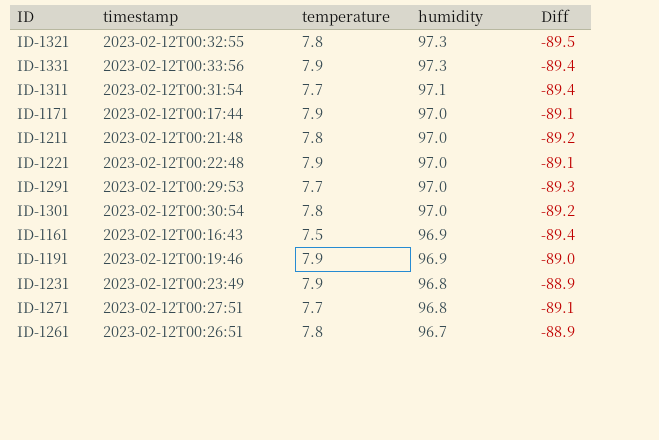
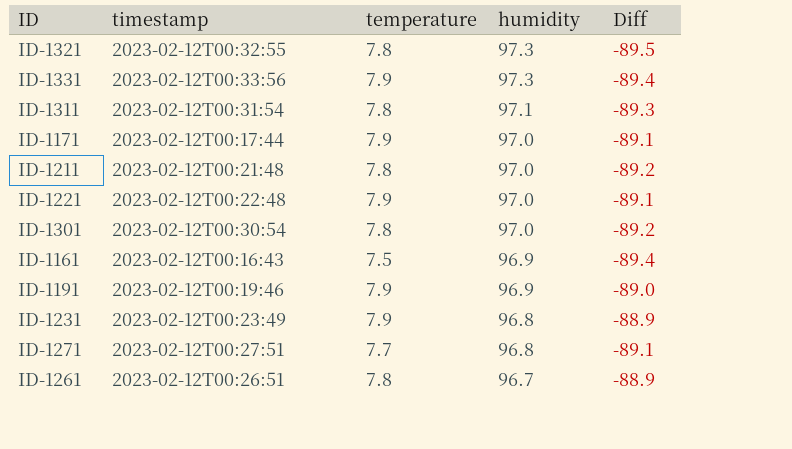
row ID-1291: 2023-02-12T00:29:53 | 7.7 | 97.0 | -89.3 -> none
ID-1311 | temperature: 7.7 -> 7.8
ID-1311 | Diff: -89.4 -> -89.3

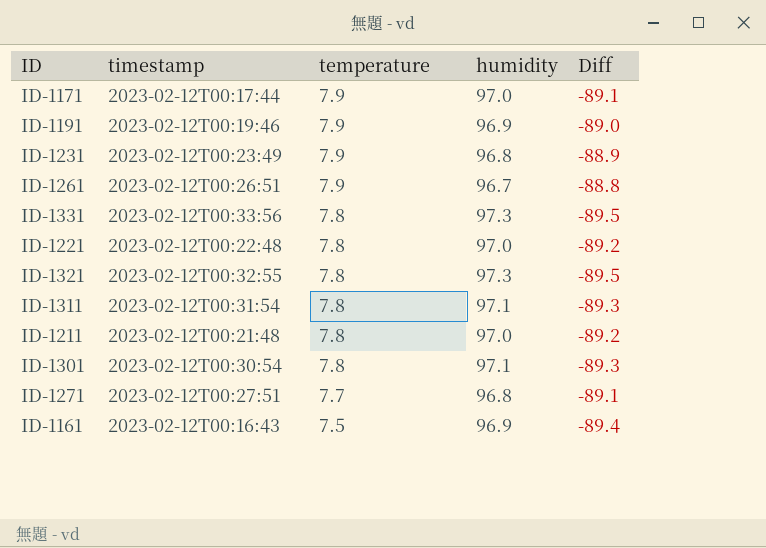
row order: humidity descending -> temperature descending
ID-1261 | temperature: 7.8 -> 7.9
ID-1261 | Diff: -88.9 -> -88.8
ID-1331 | temperature: 7.9 -> 7.8
ID-1331 | Diff: -89.4 -> -89.5
ID-1221 | temperature: 7.9 -> 7.8
ID-1221 | Diff: -89.1 -> -89.2
ID-1301 | humidity: 97.0 -> 97.1
ID-1301 | Diff: -89.2 -> -89.3

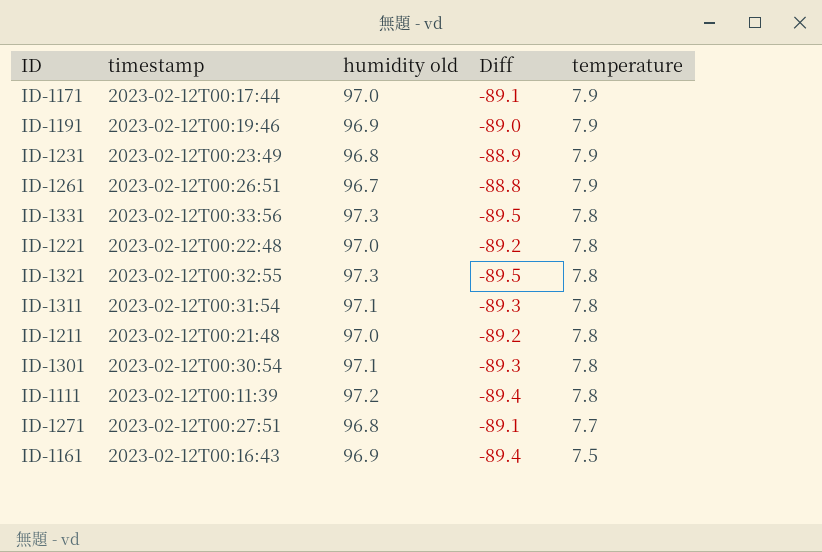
column name: humidity -> humidity old
column temperature | position: 3 -> 5
row ID-1111: none -> 2023-02-12T00:11:39 | 97.2 | -89.4 | 7.8

